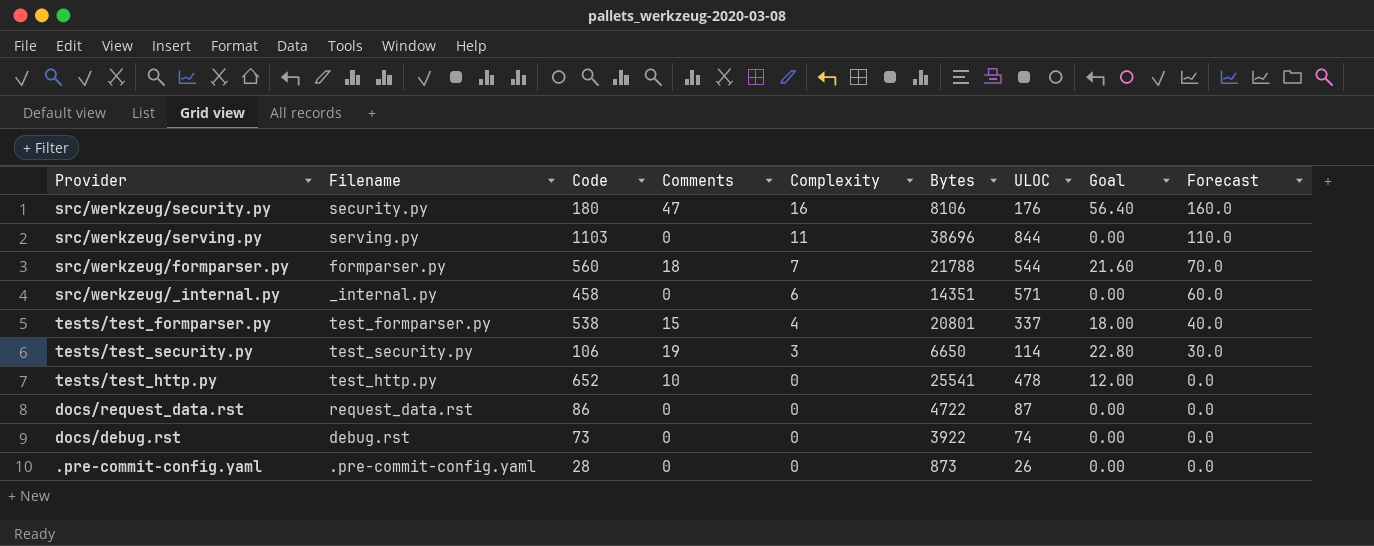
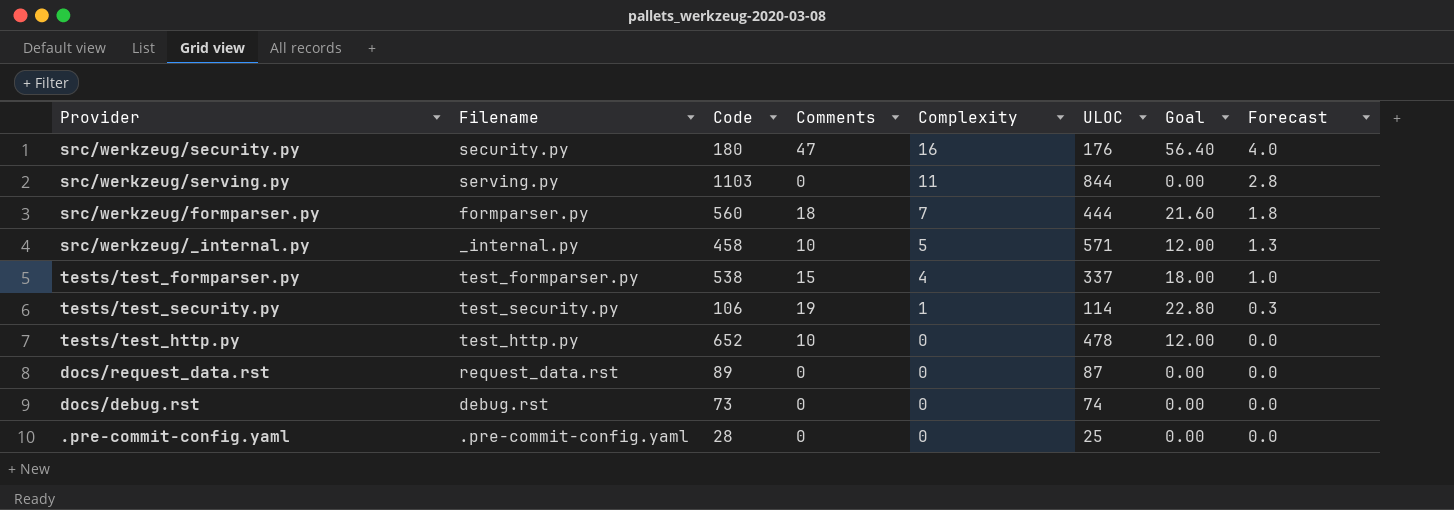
column Bytes | position: 6 -> none
column Forecast | formula: [Complexity] * 10 -> [Complexity] * 0.25
src/werkzeug/formparser.py | ULOC: 544 -> 444
src/werkzeug/_internal.py | Comments: 0 -> 10
src/werkzeug/_internal.py | Complexity: 6 -> 5
src/werkzeug/_internal.py | Goal: 0.00 -> 12.00
tests/test_security.py | Complexity: 3 -> 1
docs/request_data.rst | Code: 86 -> 89
.pre-commit-config.yaml | ULOC: 26 -> 25

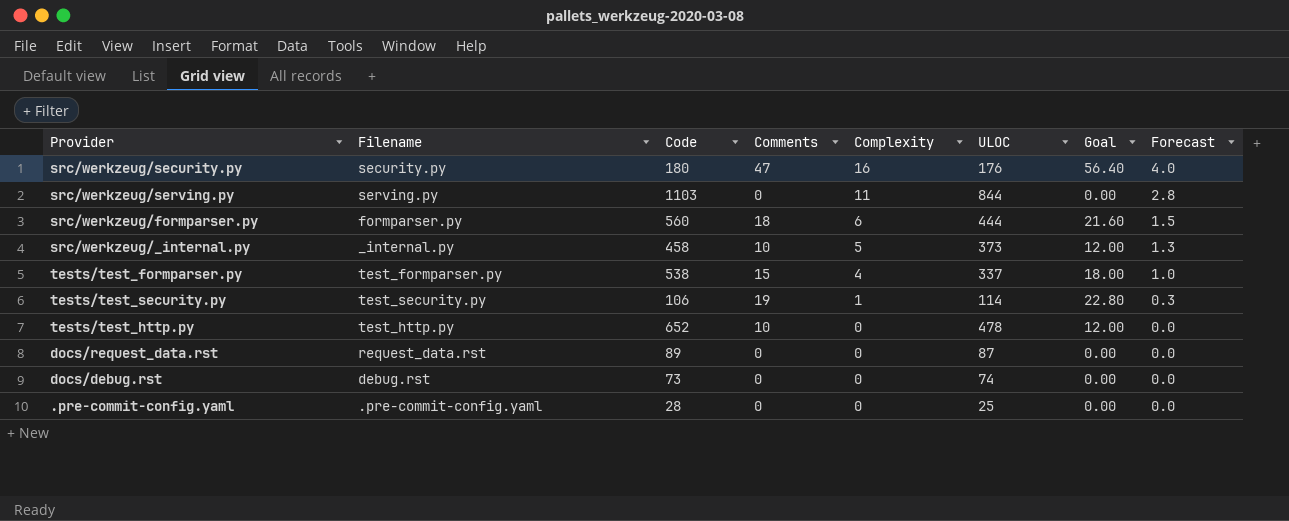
src/werkzeug/formparser.py | Complexity: 7 -> 6
src/werkzeug/formparser.py | Forecast: 1.8 -> 1.5
src/werkzeug/_internal.py | ULOC: 571 -> 373

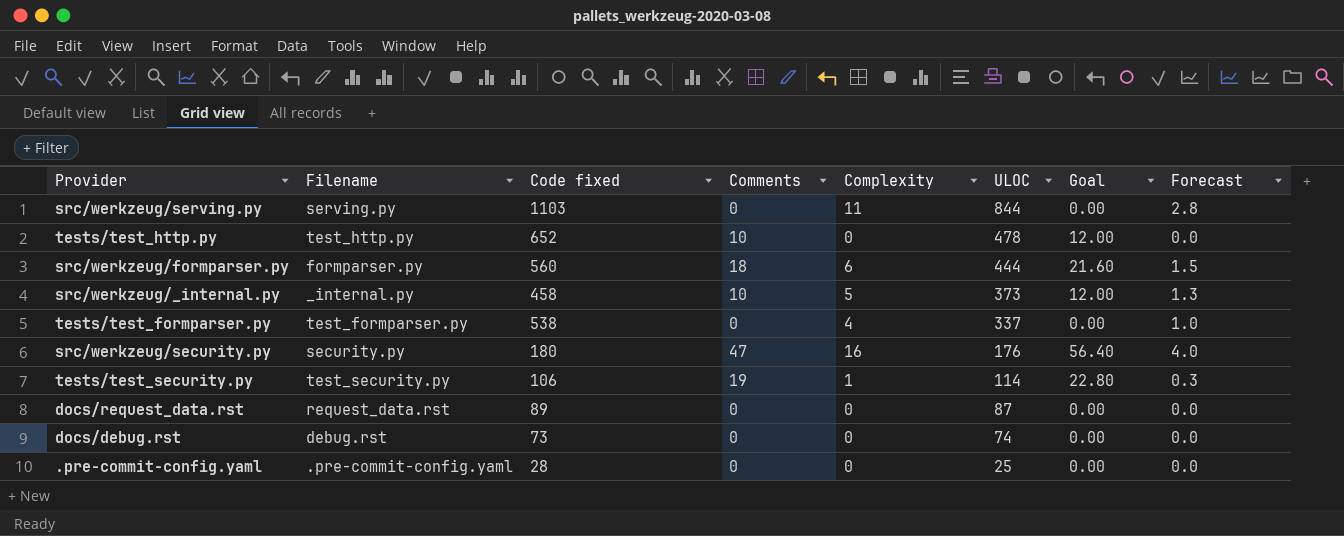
row order: Complexity descending -> ULOC descending
column name: Code -> Code fixed
tests/test_formparser.py | Comments: 15 -> 0
tests/test_formparser.py | Goal: 18.00 -> 0.00

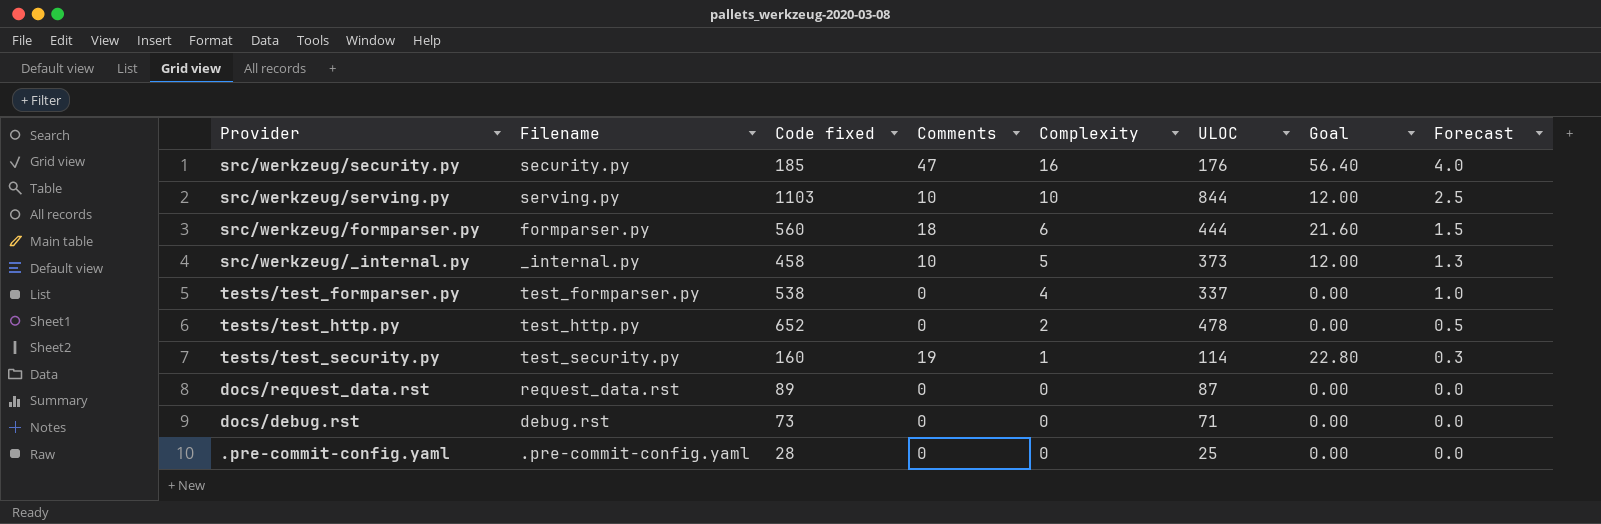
row order: ULOC descending -> Complexity descending
src/werkzeug/security.py | Code fixed: 180 -> 185
src/werkzeug/serving.py | Comments: 0 -> 10
src/werkzeug/serving.py | Complexity: 11 -> 10
src/werkzeug/serving.py | Goal: 0.00 -> 12.00
src/werkzeug/serving.py | Forecast: 2.8 -> 2.5
tests/test_http.py | Comments: 10 -> 0
tests/test_http.py | Complexity: 0 -> 2
tests/test_http.py | Goal: 12.00 -> 0.00
tests/test_http.py | Forecast: 0.0 -> 0.5
tests/test_security.py | Code fixed: 106 -> 160
docs/debug.rst | ULOC: 74 -> 71

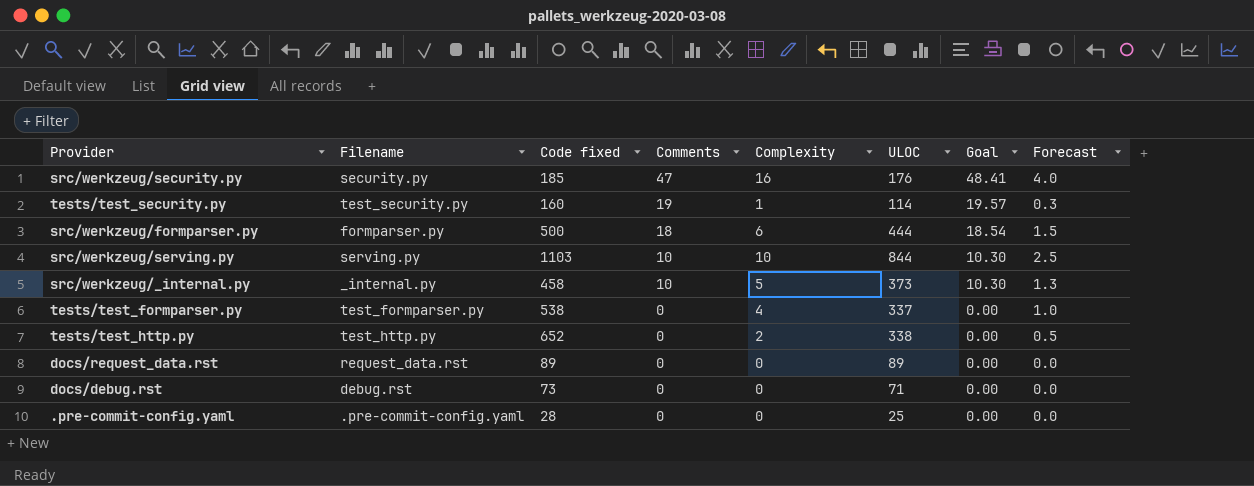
row order: Complexity descending -> Comments descending
column Goal | formula: [Comments] * 1.2 -> [Comments] * 1.03
src/werkzeug/formparser.py | Code fixed: 560 -> 500
tests/test_http.py | ULOC: 478 -> 338
docs/request_data.rst | ULOC: 87 -> 89

